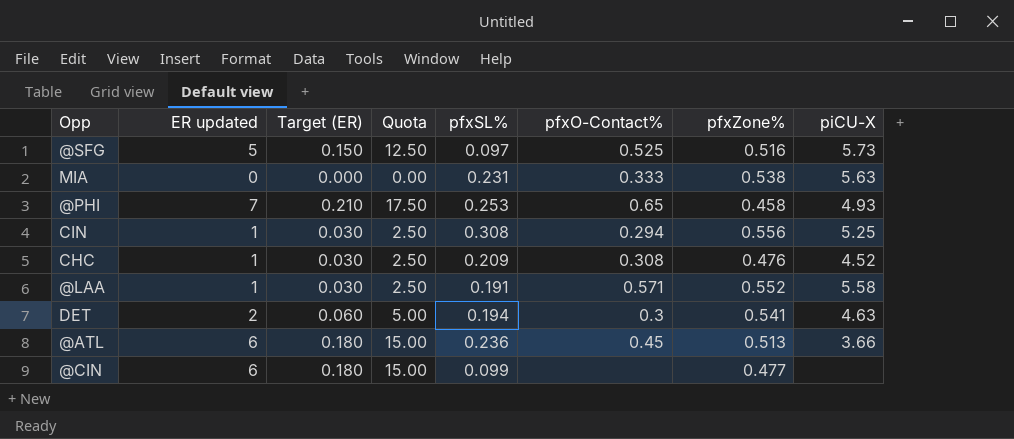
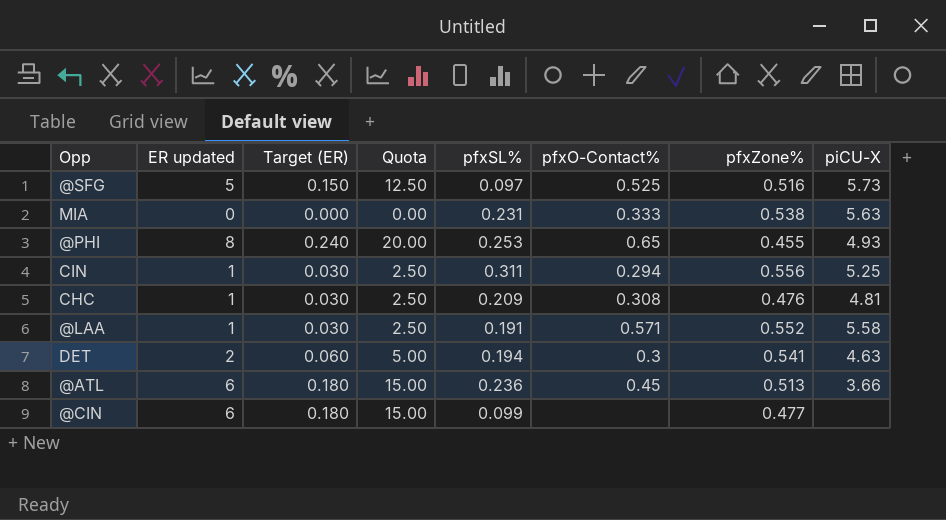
@PHI | ER updated: 7 -> 8
@PHI | Target (ER): 0.210 -> 0.240
@PHI | Quota: 17.50 -> 20.00
@PHI | pfxZone%: 0.458 -> 0.455
CIN | pfxSL%: 0.308 -> 0.311
CHC | piCU-X: 4.52 -> 4.81

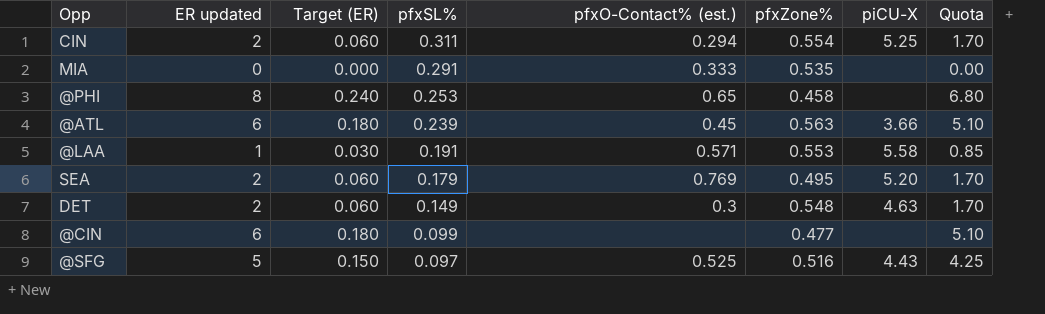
row order: none -> pfxSL% descending
column name: pfxO-Contact% -> pfxO-Contact% (est.)
column Quota | formula: [ER updated] * 2.5 -> [ER updated] * 0.85
column Quota | position: 4 -> 8
row CHC: 1 | 0.030 | 2.50 | 0.209 | 0.308 | 0.476 | 4.81 -> none
CIN | ER updated: 1 -> 2
CIN | Target (ER): 0.030 -> 0.060
CIN | pfxZone%: 0.556 -> 0.554
MIA | pfxSL%: 0.231 -> 0.291
MIA | pfxZone%: 0.538 -> 0.535
MIA | piCU-X: 5.63 -> none
@PHI | pfxZone%: 0.455 -> 0.458
@PHI | piCU-X: 4.93 -> none
@ATL | pfxSL%: 0.236 -> 0.239
@ATL | pfxZone%: 0.513 -> 0.563
@LAA | pfxZone%: 0.552 -> 0.553
row SEA: none -> 2 | 0.060 | 0.179 | 0.769 | 0.495 | 5.20 | 1.70
DET | pfxSL%: 0.194 -> 0.149
DET | pfxZone%: 0.541 -> 0.548
@SFG | piCU-X: 5.73 -> 4.43

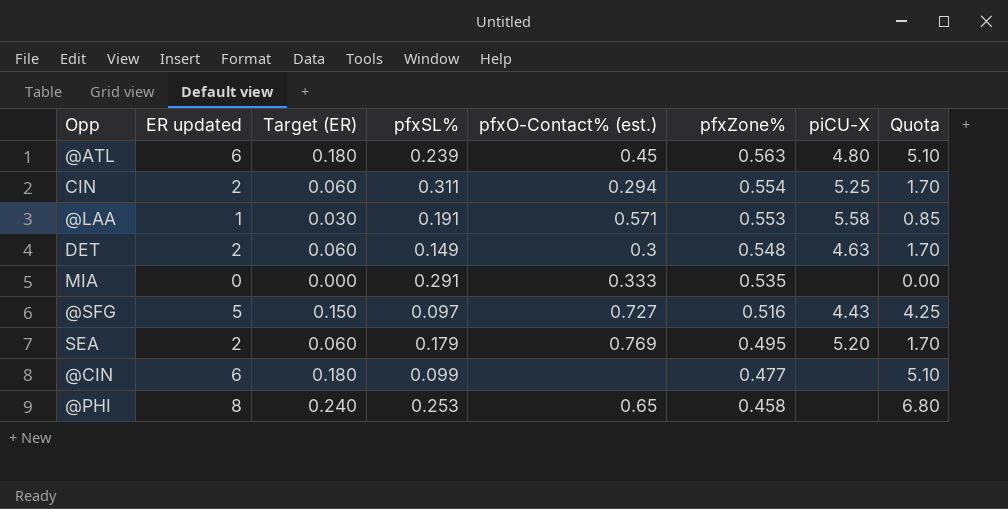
row order: pfxSL% descending -> pfxZone% descending
@ATL | piCU-X: 3.66 -> 4.80
@SFG | pfxO-Contact% (est.): 0.525 -> 0.727

